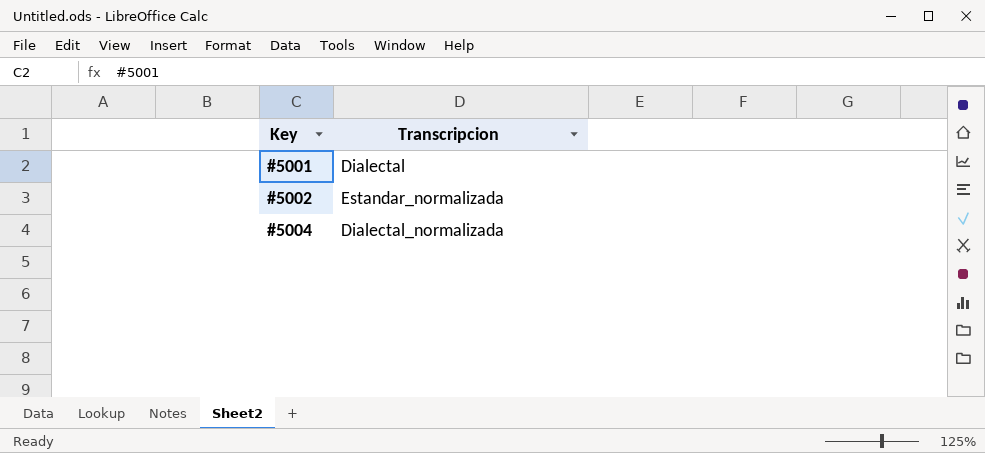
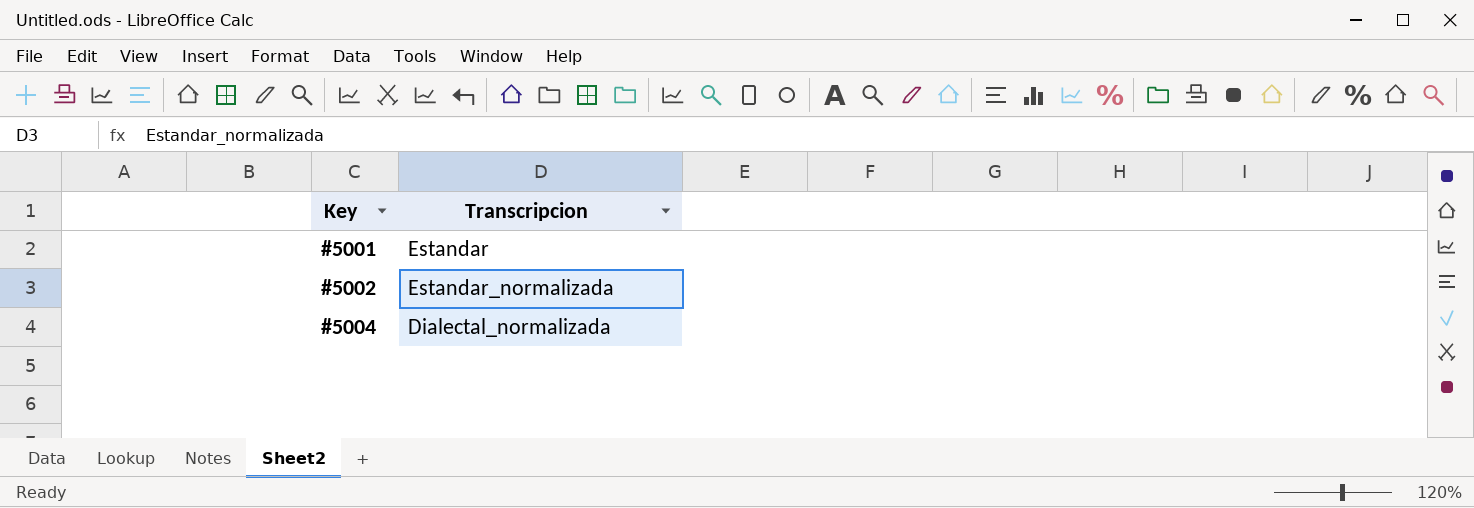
#5001 | Transcripcion: Dialectal -> Estandar

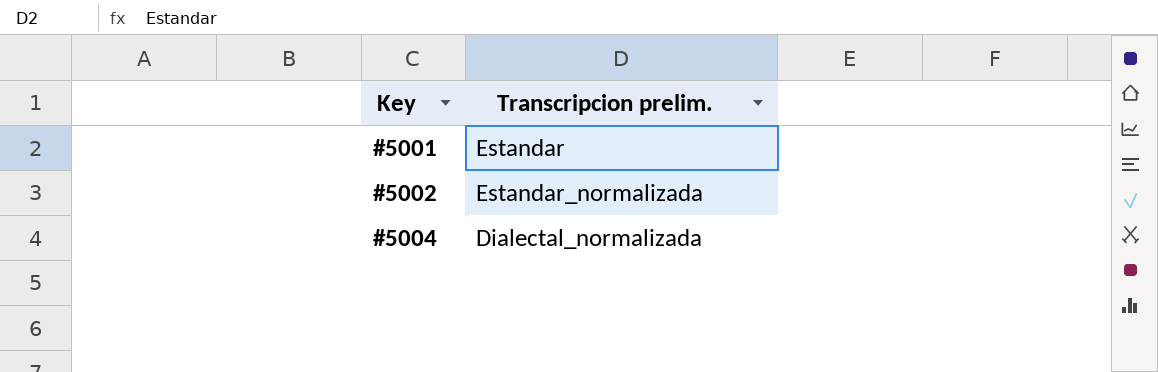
column name: Transcripcion -> Transcripcion prelim.

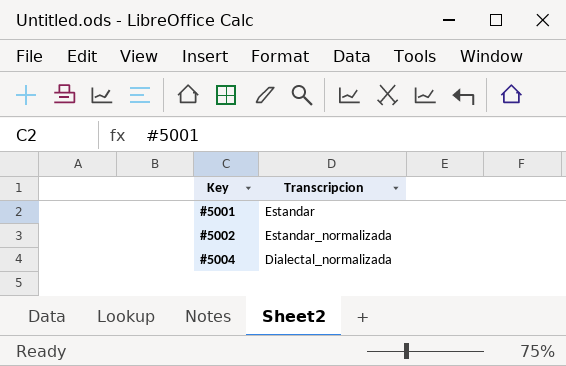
column name: Transcripcion prelim. -> Transcripcion

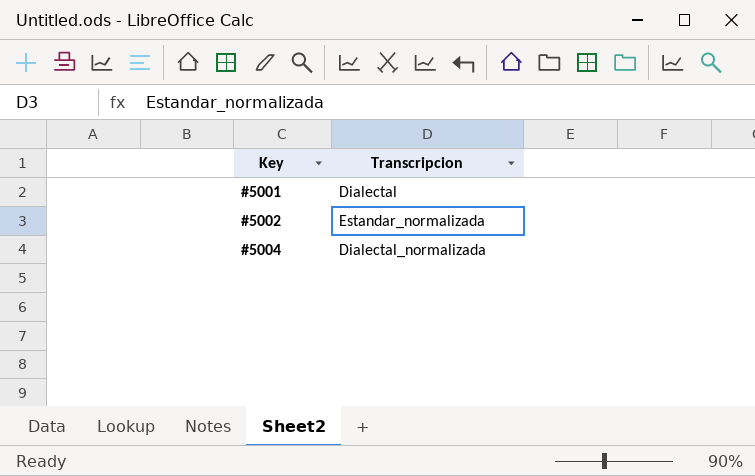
#5001 | Transcripcion: Estandar -> Dialectal

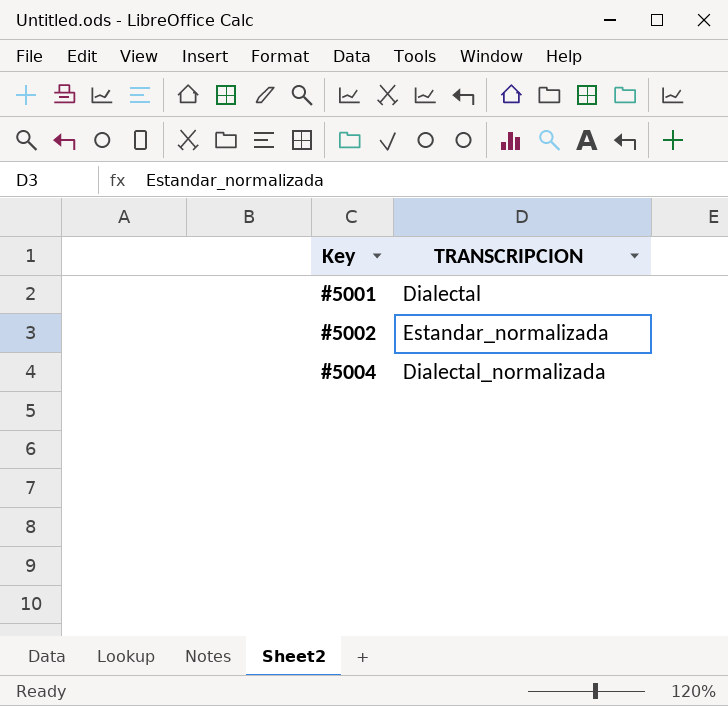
column name: Transcripcion -> TRANSCRIPCION

